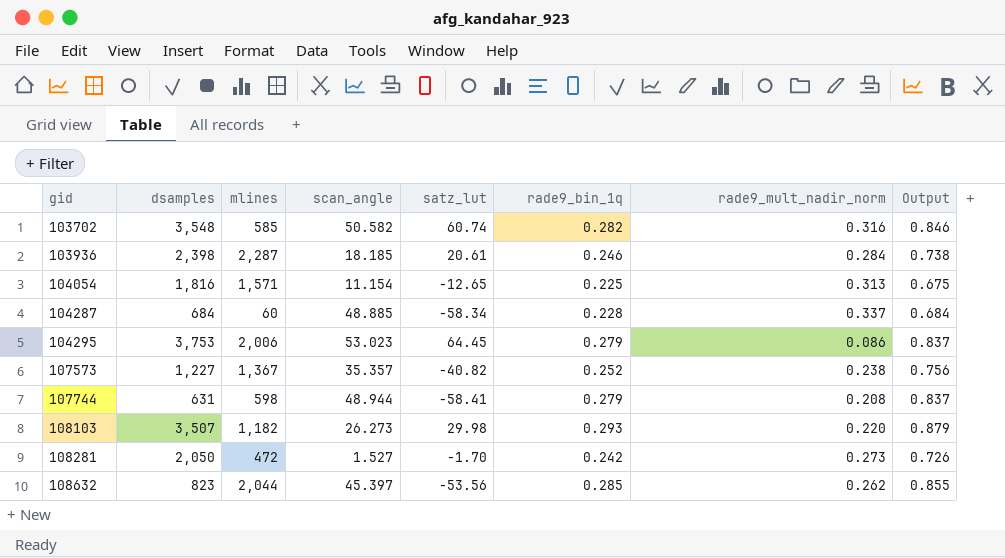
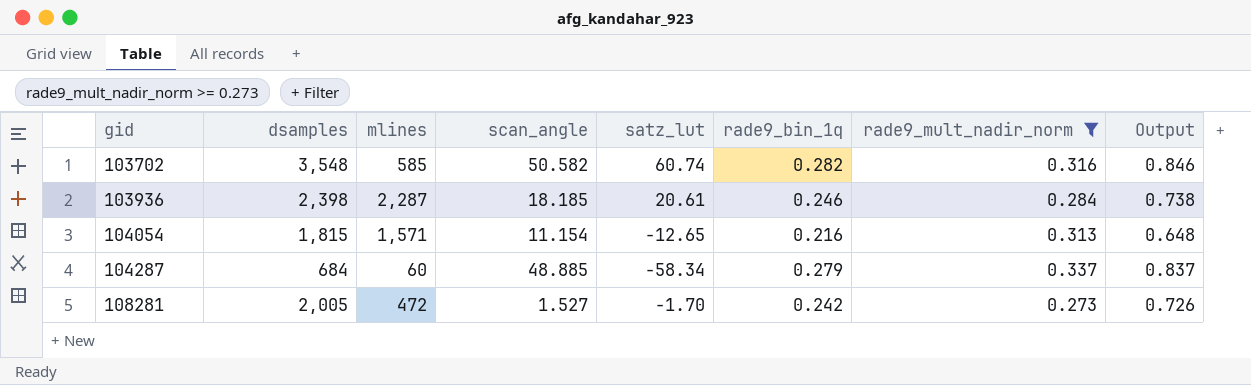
filter: none -> rade9_mult_nadir_norm >= 0.273
104054 | dsamples: 1,816 -> 1,815
104054 | rade9_bin_1q: 0.225 -> 0.216
104054 | Output: 0.675 -> 0.648
104287 | rade9_bin_1q: 0.228 -> 0.279
104287 | Output: 0.684 -> 0.837
108281 | dsamples: 2,050 -> 2,005

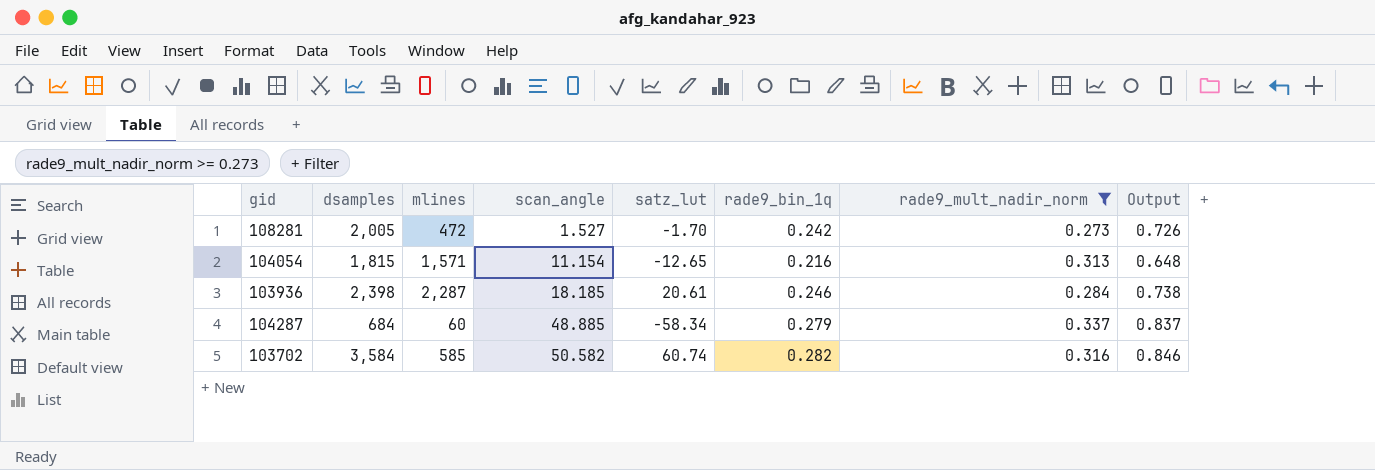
row order: gid ascending -> scan_angle ascending
103702 | dsamples: 3,548 -> 3,584

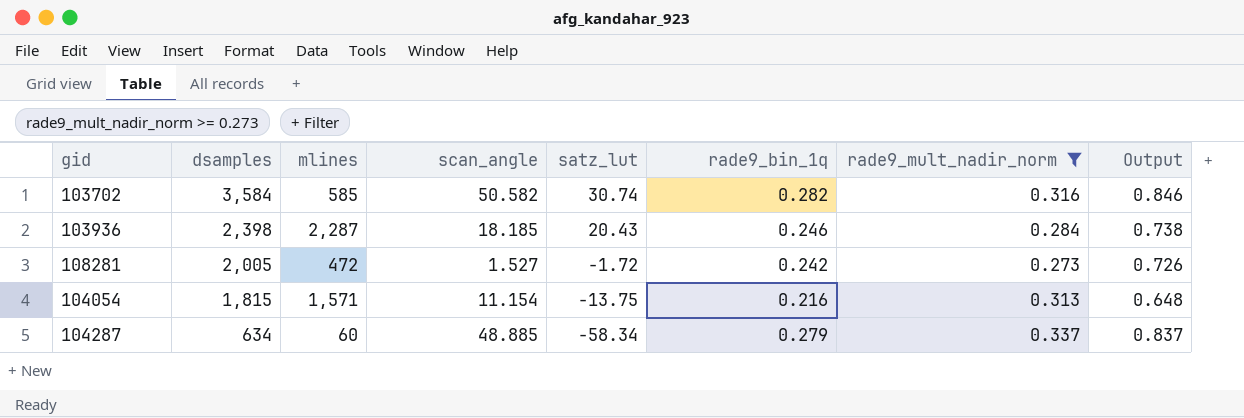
row order: scan_angle ascending -> dsamples descending
103702 | satz_lut: 60.74 -> 30.74
103936 | satz_lut: 20.61 -> 20.43
108281 | satz_lut: -1.70 -> -1.72
104054 | satz_lut: -12.65 -> -13.75
104287 | dsamples: 684 -> 634

